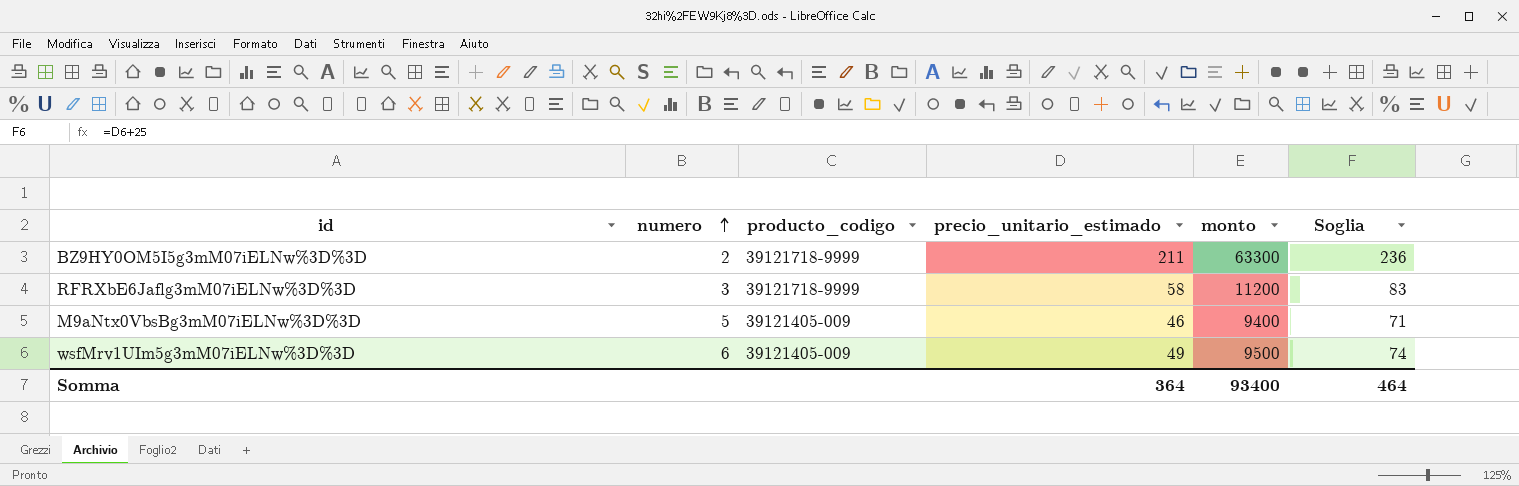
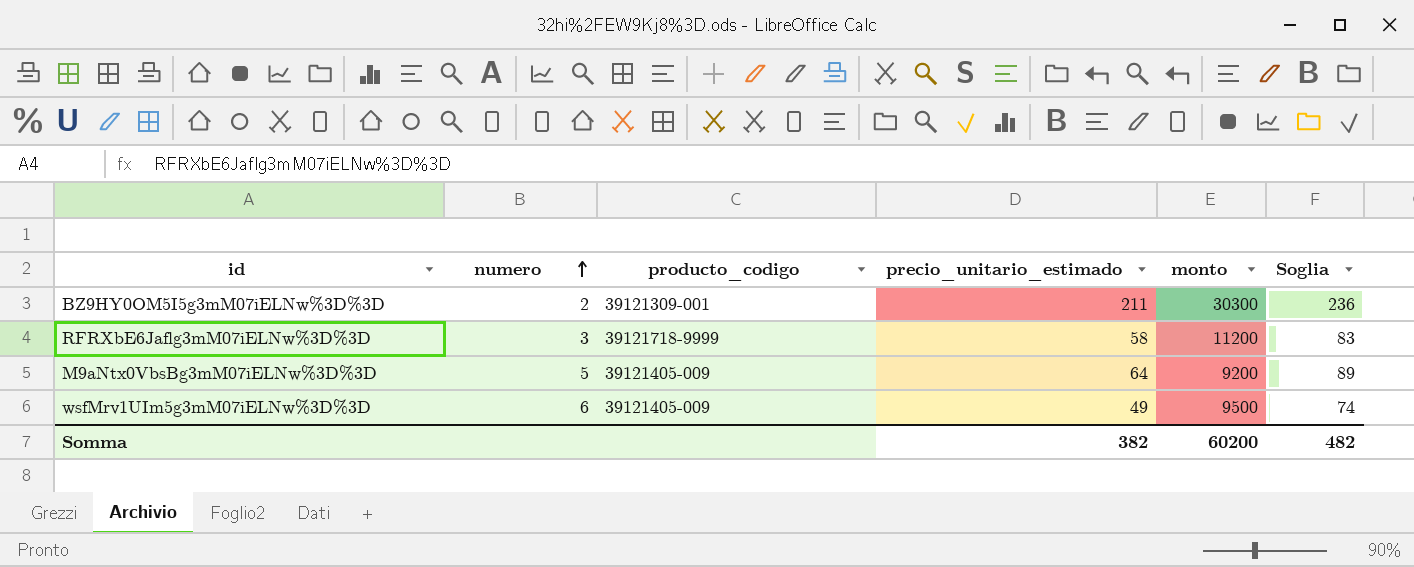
BZ9HY0OM5I5g3mM07iELNw%3D%3D | producto_codigo: 39121718-9999 -> 39121309-001
BZ9HY0OM5I5g3mM07iELNw%3D%3D | monto: 63300 -> 30300
M9aNtx0VbsBg3mM07iELNw%3D%3D | precio_unitario_estimado: 46 -> 64
M9aNtx0VbsBg3mM07iELNw%3D%3D | monto: 9400 -> 9200
M9aNtx0VbsBg3mM07iELNw%3D%3D | Soglia: 71 -> 89
Somma | precio_unitario_estimado: 364 -> 382
Somma | monto: 93400 -> 60200
Somma | Soglia: 464 -> 482

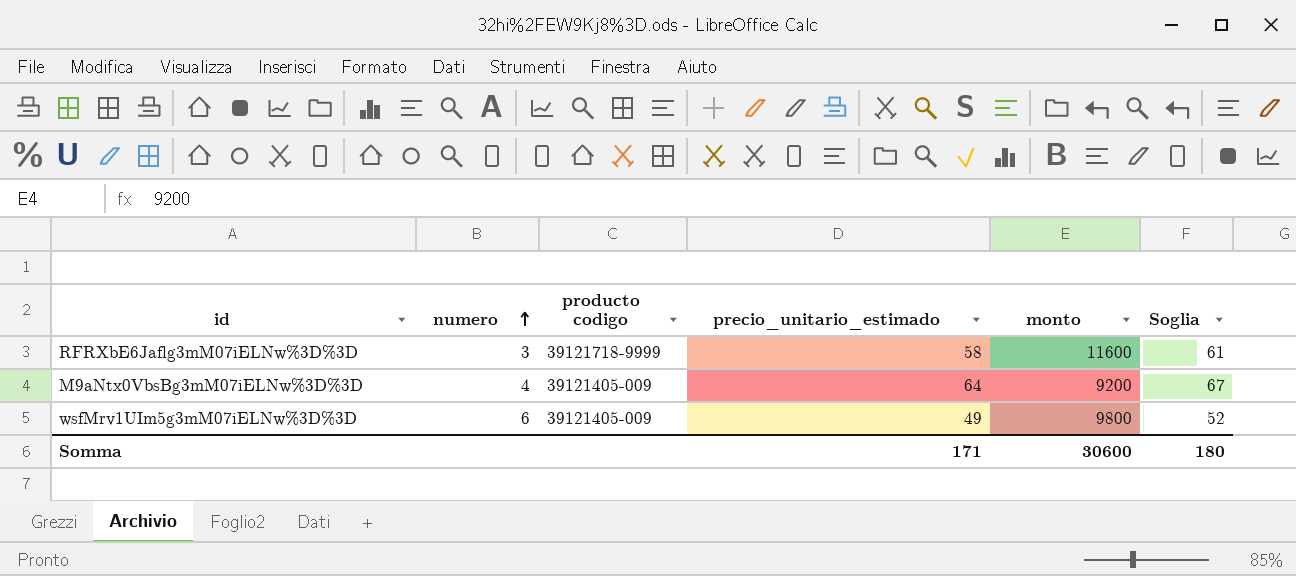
column name: producto_codigo -> producto codigo
column Soglia | formula: [precio_unitario_estimado] + 25 -> [precio_unitario_estimado] + 3
row BZ9HY0OM5I5g3mM07iELNw%3D%3D: 2 | 39121309-001 | 211 | 30300 | 236 -> none
RFRXbE6Jaflg3mM07iELNw%3D%3D | monto: 11200 -> 11600
M9aNtx0VbsBg3mM07iELNw%3D%3D | numero: 5 -> 4
wsfMrv1UIm5g3mM07iELNw%3D%3D | monto: 9500 -> 9800
Somma | precio_unitario_estimado: 382 -> 171
Somma | monto: 60200 -> 30600
Somma | Soglia: 482 -> 180

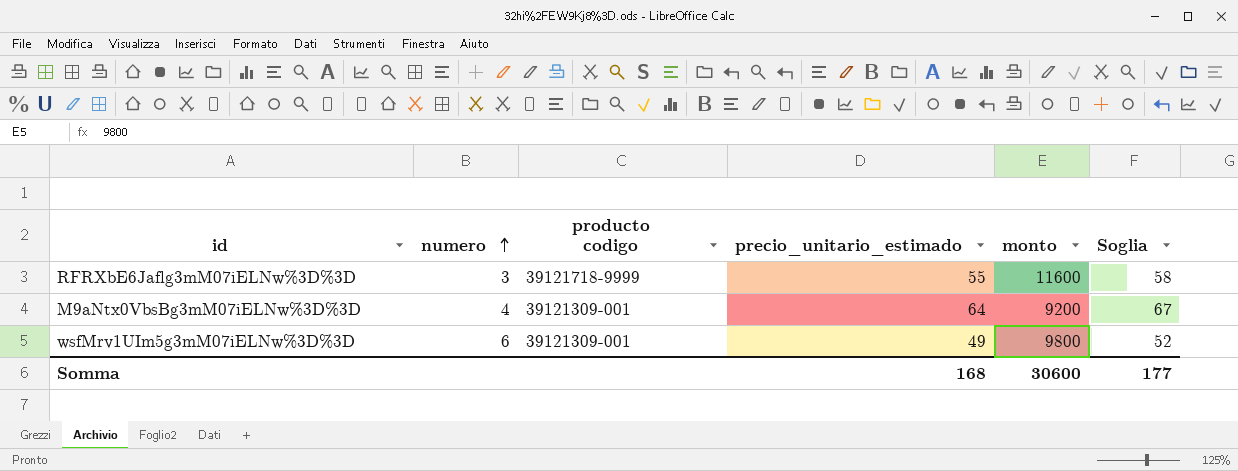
RFRXbE6Jaflg3mM07iELNw%3D%3D | precio_unitario_estimado: 58 -> 55
RFRXbE6Jaflg3mM07iELNw%3D%3D | Soglia: 61 -> 58
M9aNtx0VbsBg3mM07iELNw%3D%3D | producto codigo: 39121405-009 -> 39121309-001
wsfMrv1UIm5g3mM07iELNw%3D%3D | producto codigo: 39121405-009 -> 39121309-001
Somma | precio_unitario_estimado: 171 -> 168
Somma | Soglia: 180 -> 177

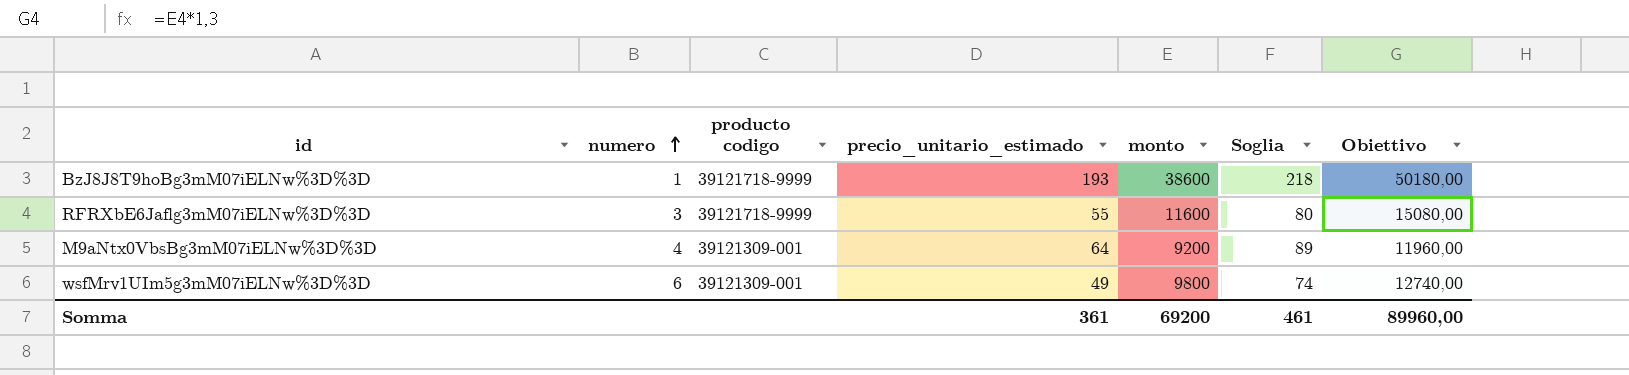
column Soglia | formula: [precio_unitario_estimado] + 3 -> [precio_unitario_estimado] + 25
column Obiettivo | formula: none -> [monto] * 1,3
row BzJ8J8T9hoBg3mM07iELNw%3D%3D: none -> 1 | 39121718-9999 | 193 | 38600 | 218 | 50180,00
Somma | precio_unitario_estimado: 168 -> 361
Somma | monto: 30600 -> 69200
Somma | Soglia: 177 -> 461

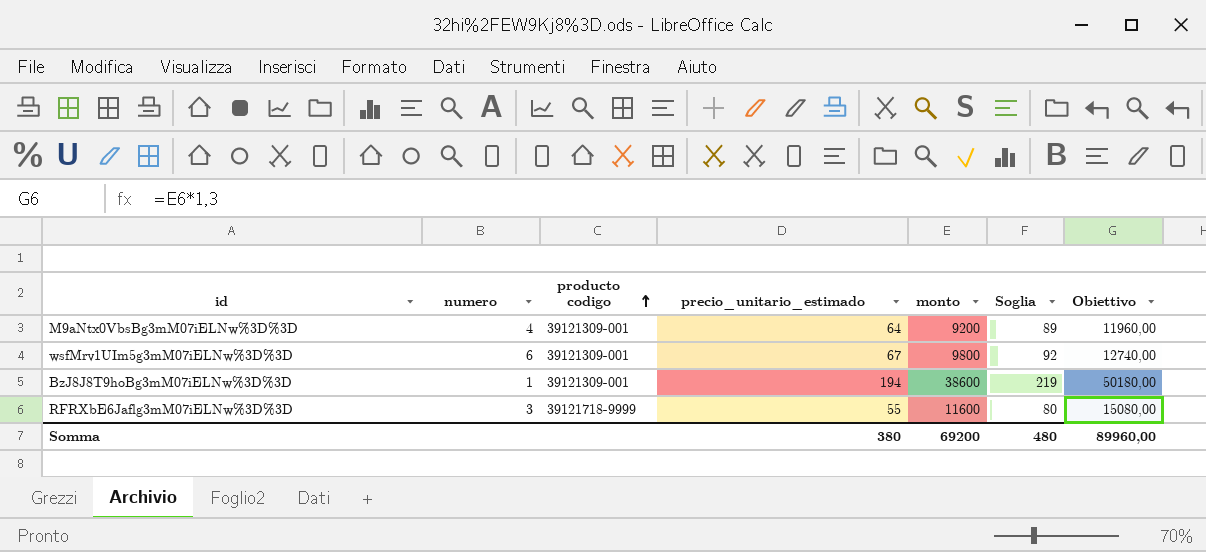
row order: numero ascending -> producto codigo ascending
wsfMrv1UIm5g3mM07iELNw%3D%3D | precio_unitario_estimado: 49 -> 67
wsfMrv1UIm5g3mM07iELNw%3D%3D | Soglia: 74 -> 92
BzJ8J8T9hoBg3mM07iELNw%3D%3D | producto codigo: 39121718-9999 -> 39121309-001
BzJ8J8T9hoBg3mM07iELNw%3D%3D | precio_unitario_estimado: 193 -> 194
BzJ8J8T9hoBg3mM07iELNw%3D%3D | Soglia: 218 -> 219
Somma | precio_unitario_estimado: 361 -> 380
Somma | Soglia: 461 -> 480

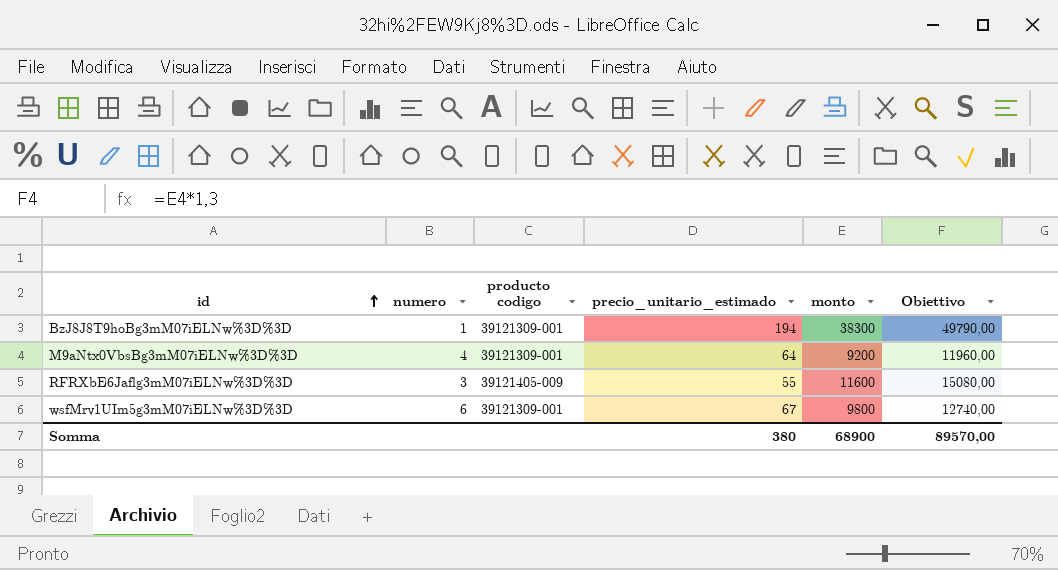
row order: producto codigo ascending -> id ascending
column Soglia | formula: [precio_unitario_estimado] + 25 -> none
BzJ8J8T9hoBg3mM07iELNw%3D%3D | monto: 38600 -> 38300
BzJ8J8T9hoBg3mM07iELNw%3D%3D | Obiettivo: 50180,00 -> 49790,00
RFRXbE6Jaflg3mM07iELNw%3D%3D | producto codigo: 39121718-9999 -> 39121405-009
Somma | monto: 69200 -> 68900
Somma | Obiettivo: 89960,00 -> 89570,00

